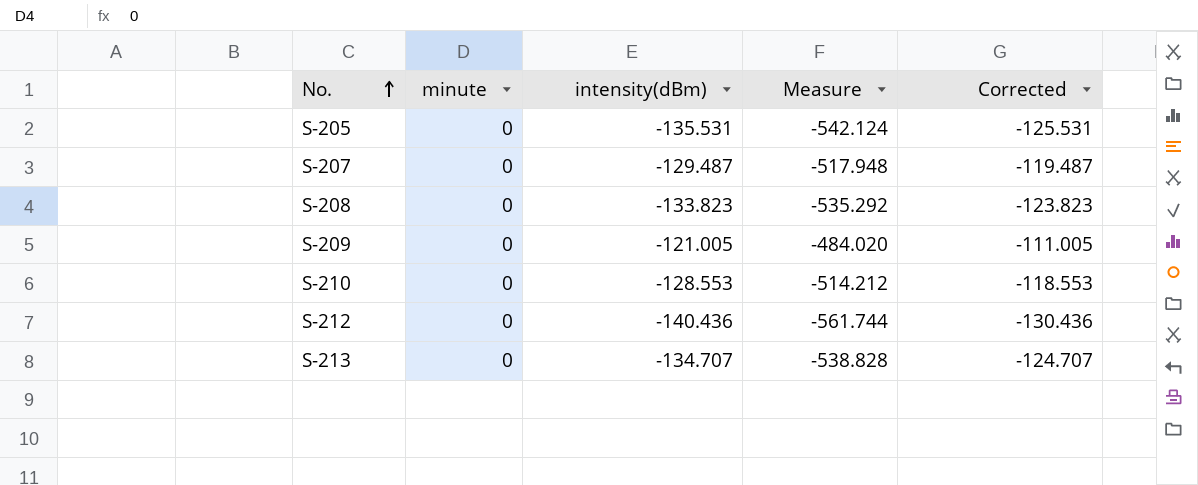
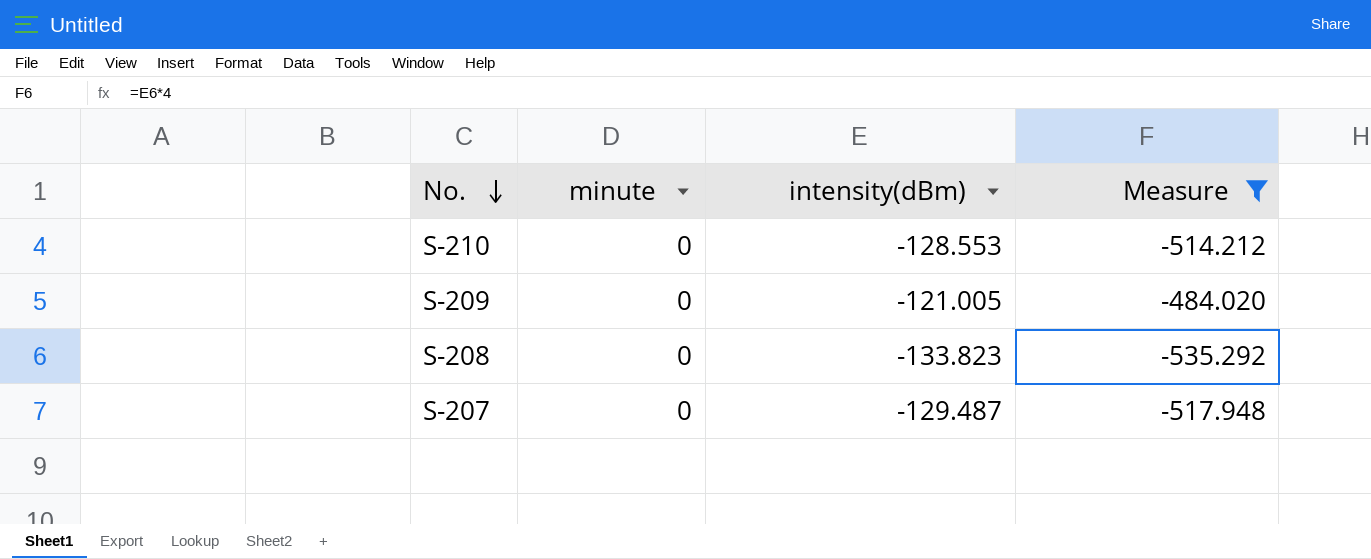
filter: none -> Measure >= -535.292
row order: No. ascending -> No. descending
column Corrected | formula: [intensity(dBm)] + 10 -> none

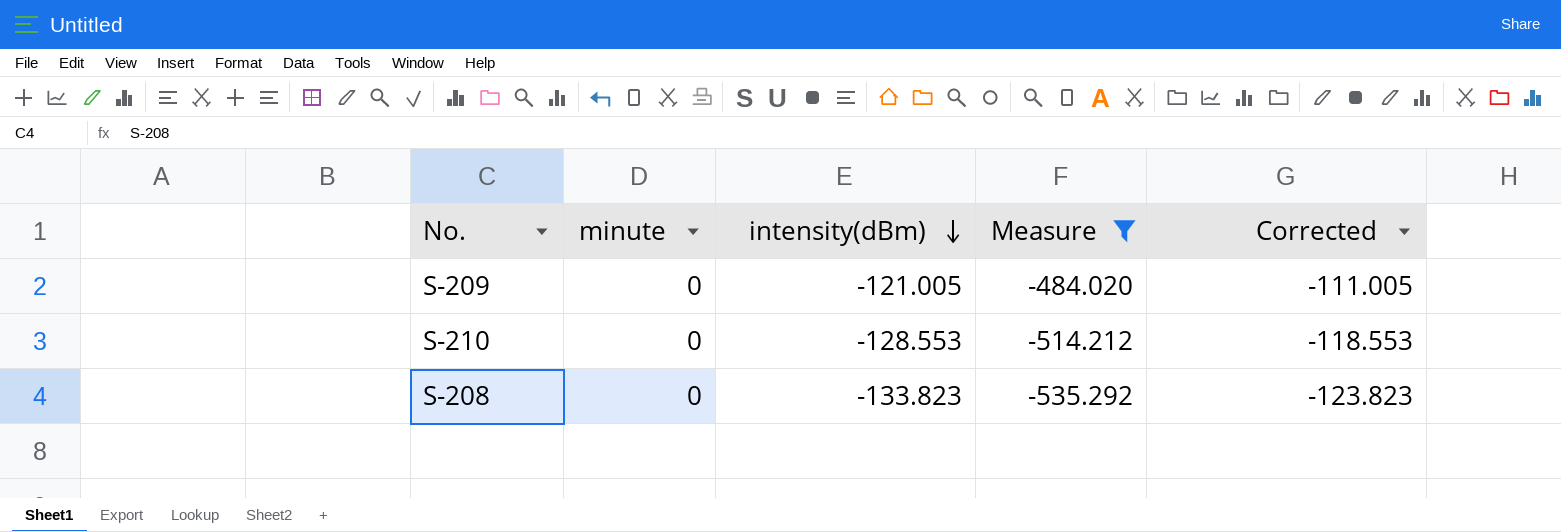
row order: No. descending -> intensity(dBm) descending
column Corrected | formula: none -> [intensity(dBm)] + 10
row S-207: 0 | -129.487 | -517.948 -> none

